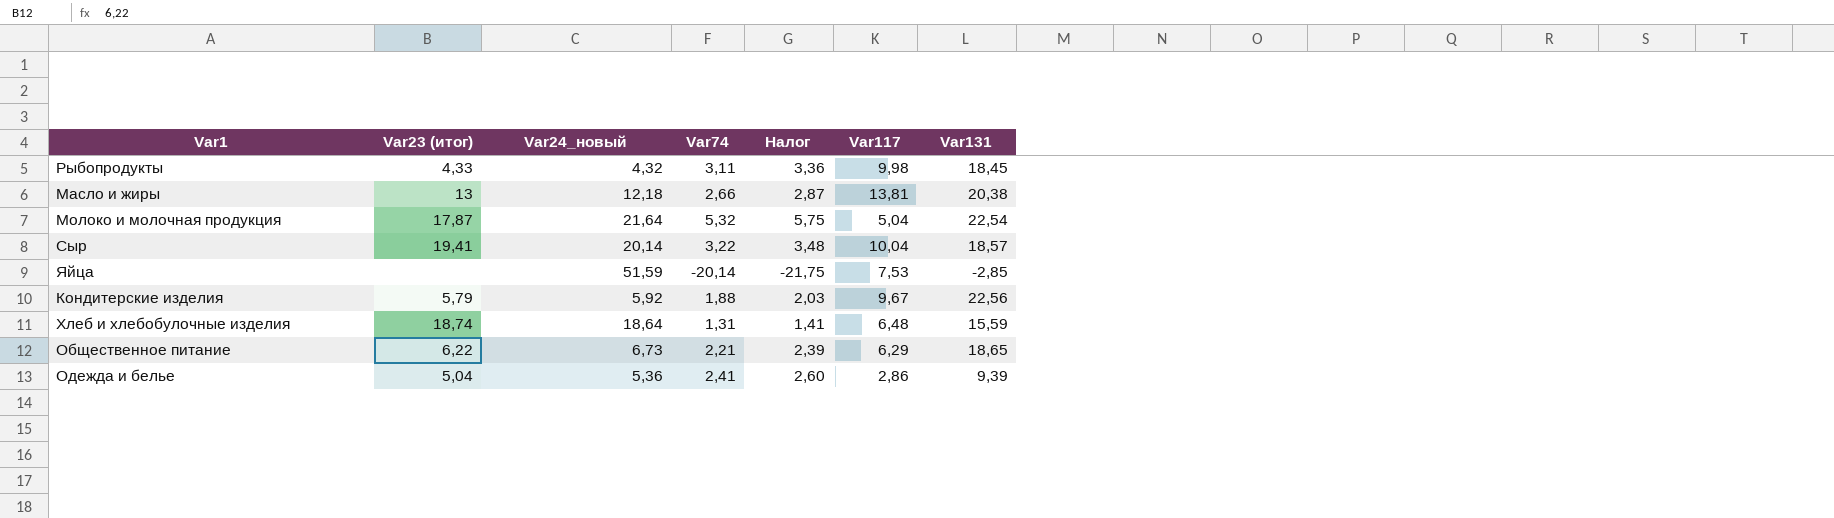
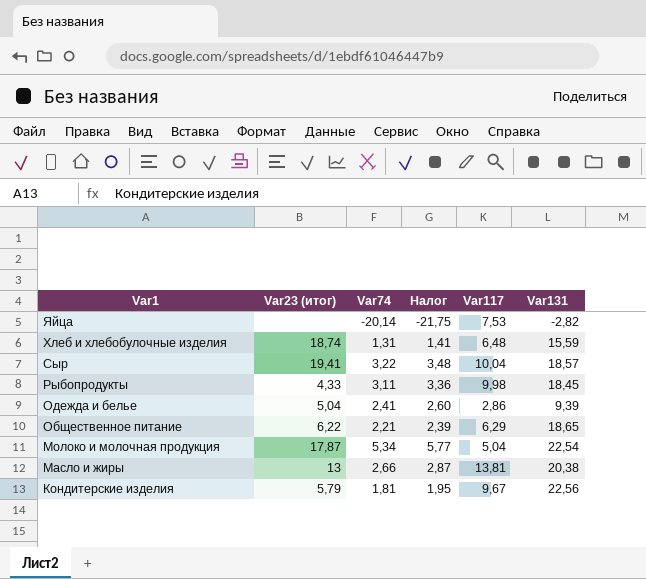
row order: none -> Var1 descending
column Var24_новый | position: 3 -> none
Яйца | Var131: -2,85 -> -2,82
Молоко и молочная продукция | Var74: 5,32 -> 5,34
Молоко и молочная продукция | Налог: 5,75 -> 5,77
Кондитерские изделия | Var74: 1,88 -> 1,81
Кондитерские изделия | Налог: 2,03 -> 1,95

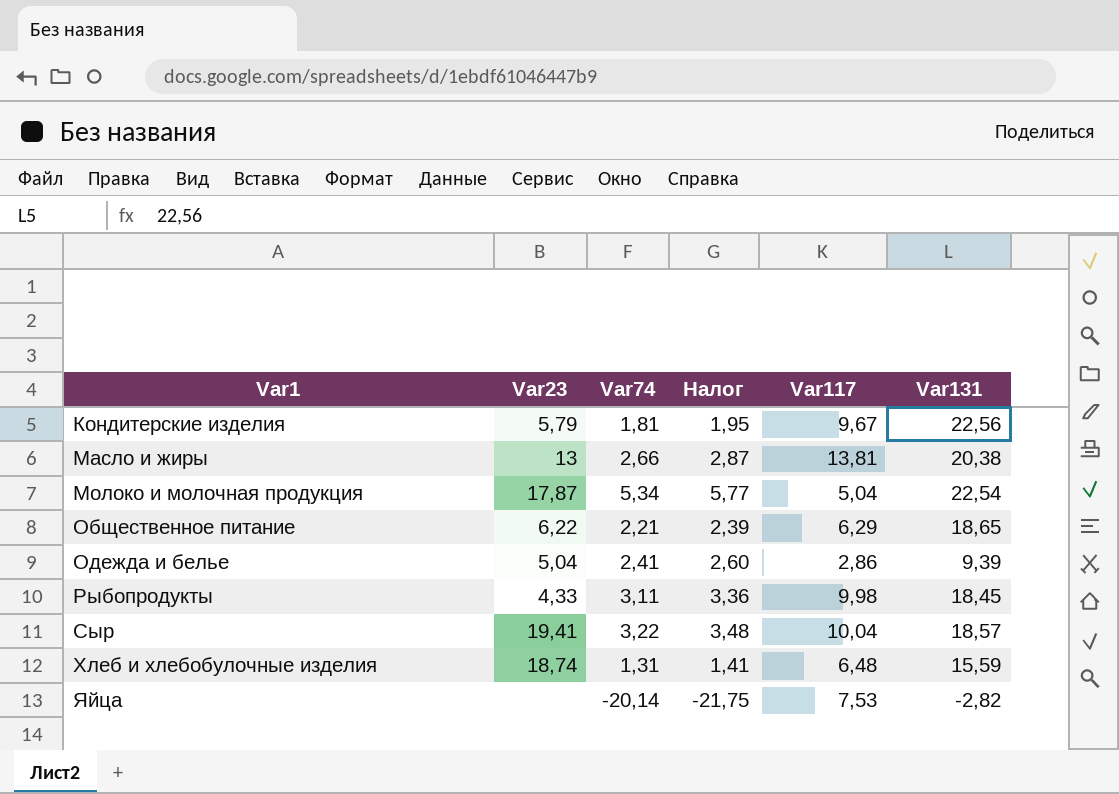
row order: Var1 descending -> Var1 ascending
column name: Var23 (итог) -> Var23

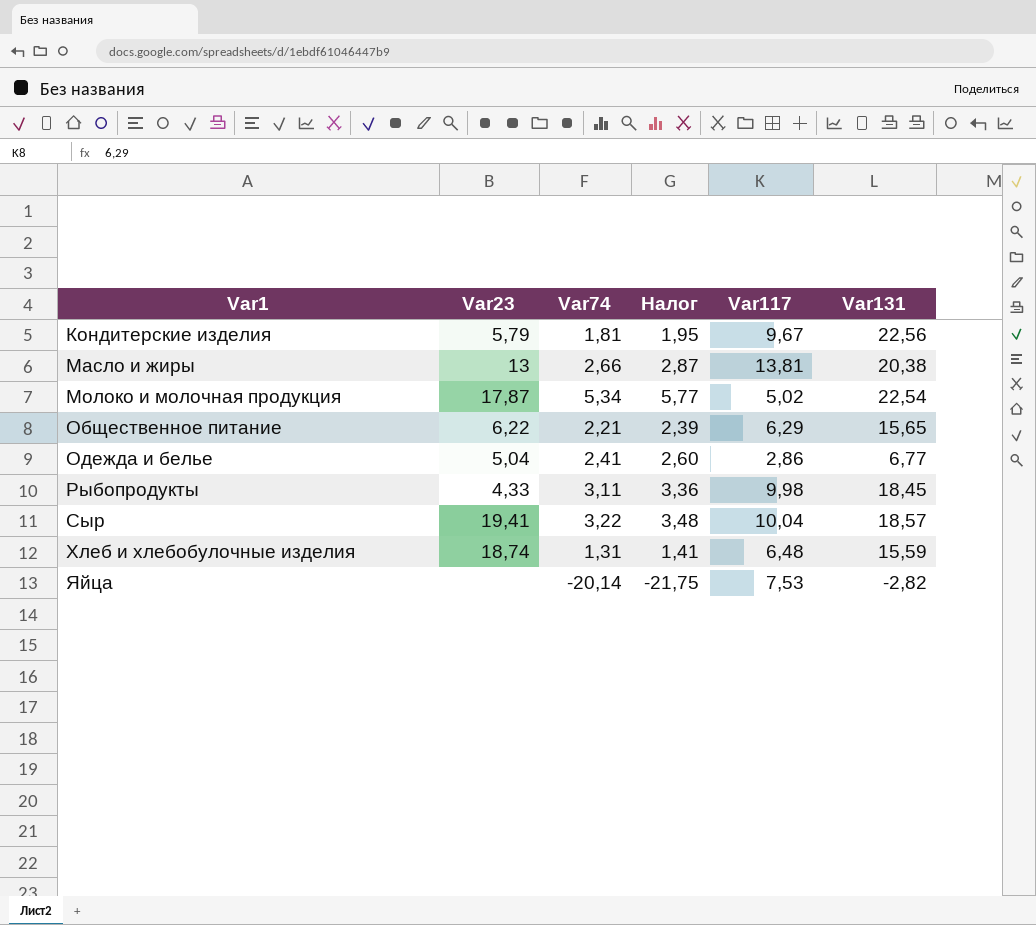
Молоко и молочная продукция | Var117: 5,04 -> 5,02
Общественное питание | Var131: 18,65 -> 15,65
Одежда и белье | Var131: 9,39 -> 6,77

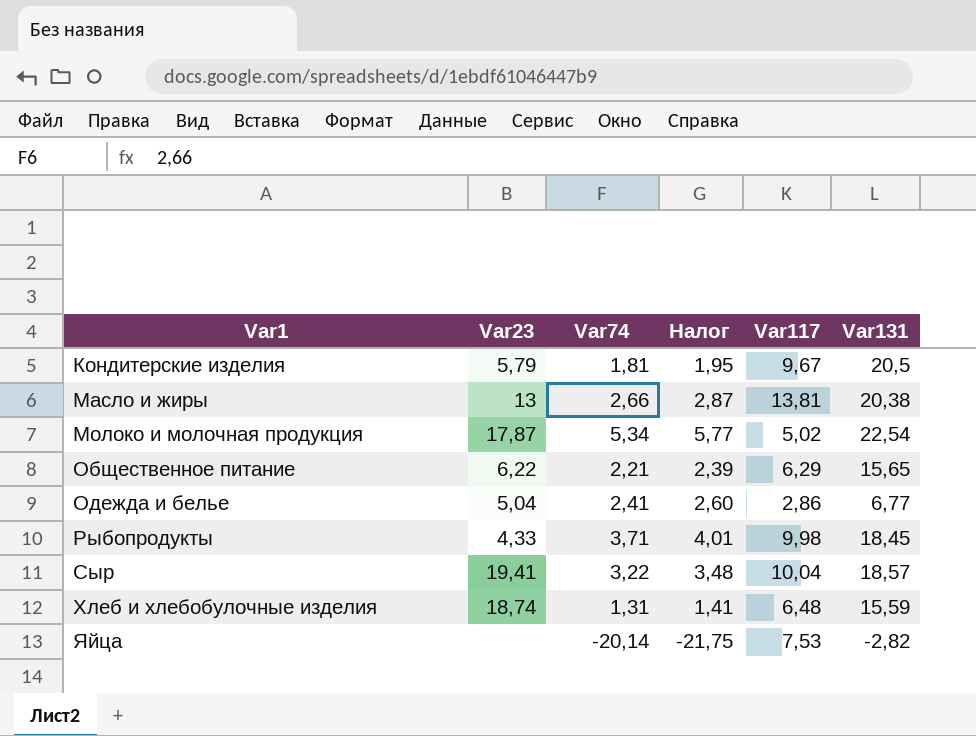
Кондитерские изделия | Var131: 22,56 -> 20,5
Рыбопродукты | Var74: 3,11 -> 3,71
Рыбопродукты | Налог: 3,36 -> 4,01

